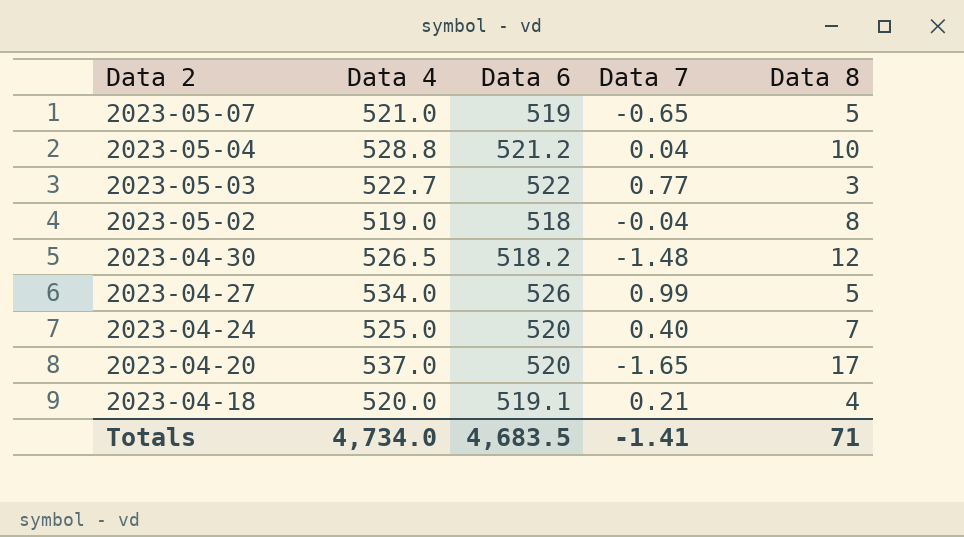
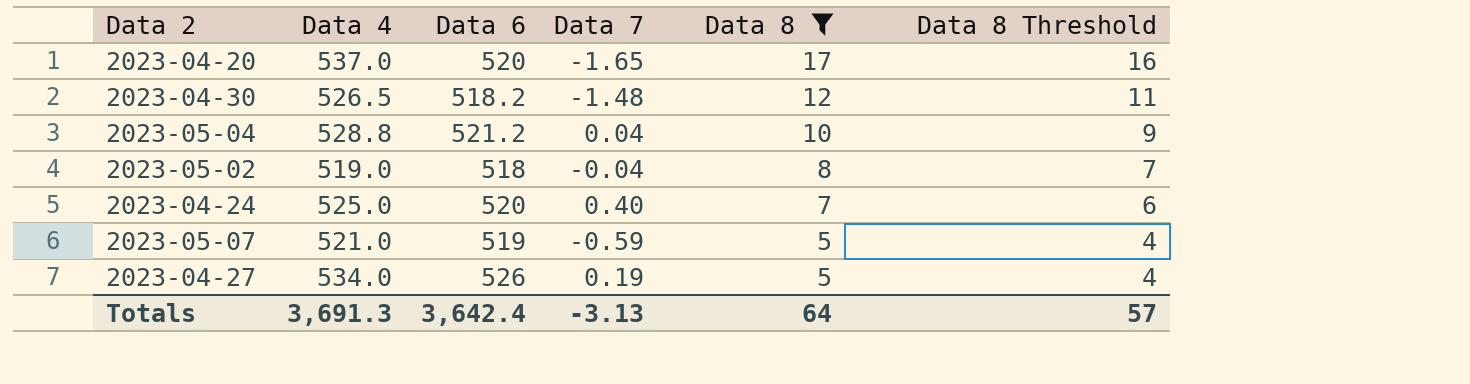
filter: none -> Data 8 >= 5
row order: Data 2 descending -> Data 8 descending
column Data 8 Threshold | formula: none -> [Data 8] - 1
2023-05-07 | Data 7: -0.65 -> -0.59
2023-04-27 | Data 7: 0.99 -> 0.19
Totals | Data 4: 4,734.0 -> 3,691.3
Totals | Data 6: 4,683.5 -> 3,642.4
Totals | Data 7: -1.41 -> -3.13
Totals | Data 8: 71 -> 64

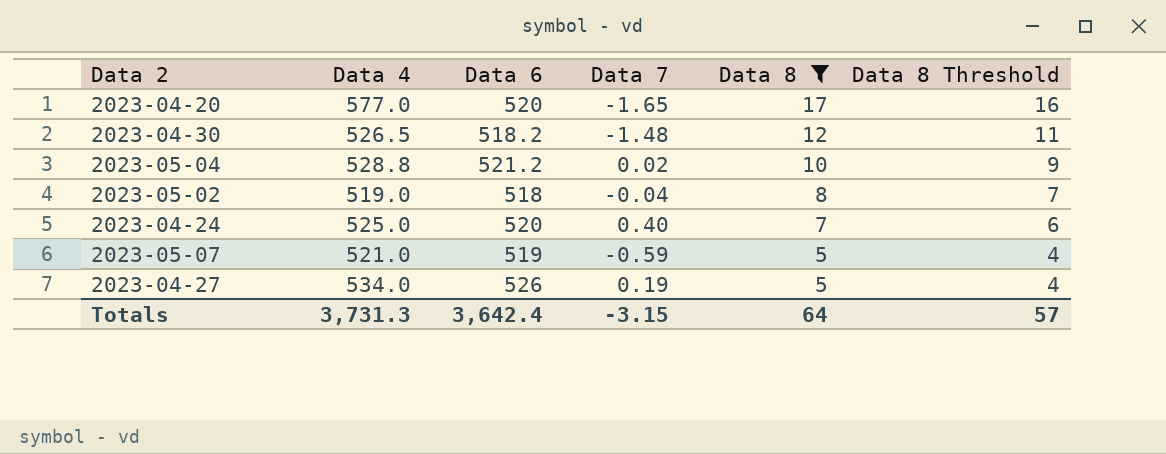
2023-04-20 | Data 4: 537.0 -> 577.0
2023-05-04 | Data 7: 0.04 -> 0.02
Totals | Data 4: 3,691.3 -> 3,731.3
Totals | Data 7: -3.13 -> -3.15

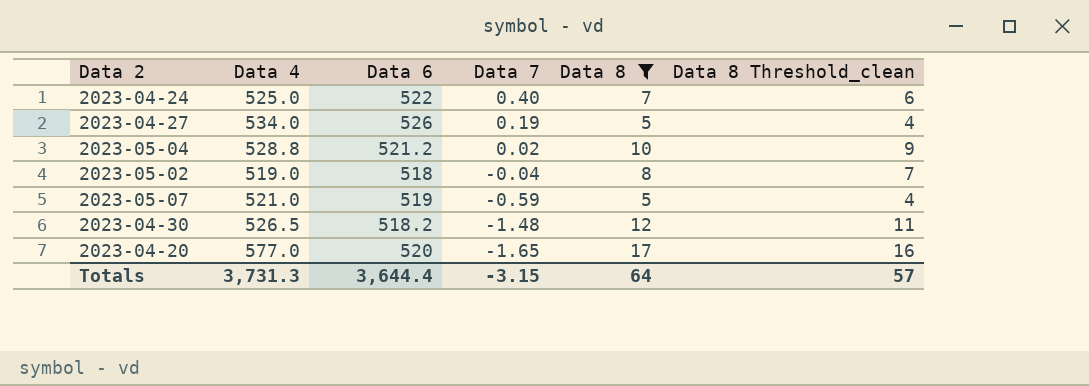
row order: Data 8 descending -> Data 7 descending
column name: Data 8 Threshold -> Data 8 Threshold_clean
2023-04-24 | Data 6: 520 -> 522
Totals | Data 6: 3,642.4 -> 3,644.4

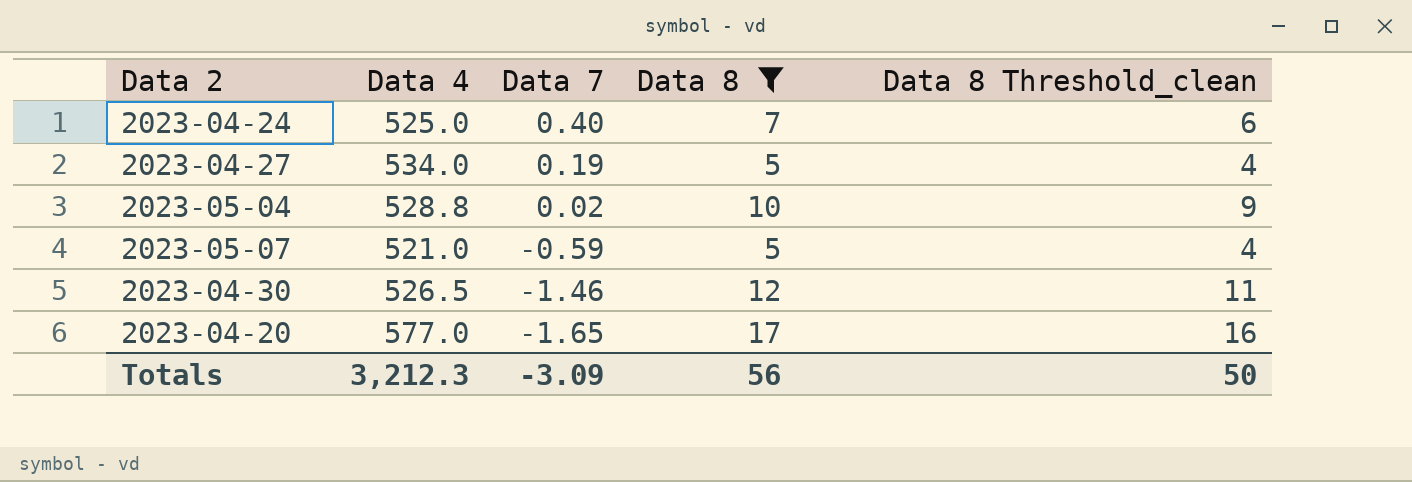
column Data 6 | position: 3 -> none
row 2023-05-02: 519.0 | 518 | -0.04 | 8 | 7 -> none
2023-04-30 | Data 7: -1.48 -> -1.46
Totals | Data 4: 3,731.3 -> 3,212.3
Totals | Data 7: -3.15 -> -3.09
Totals | Data 8: 64 -> 56
Totals | Data 8 Threshold_clean: 57 -> 50

